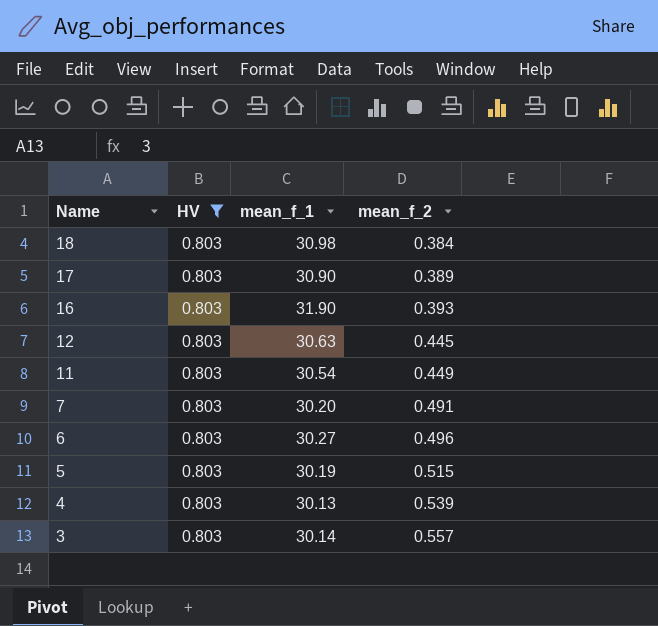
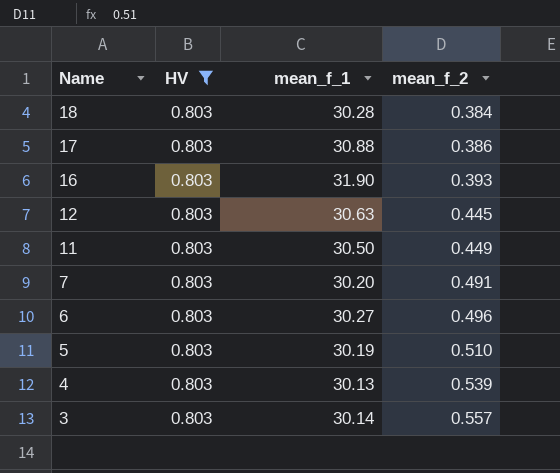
18 | mean_f_1: 30.98 -> 30.28
17 | mean_f_1: 30.90 -> 30.88
17 | mean_f_2: 0.389 -> 0.386
11 | mean_f_1: 30.54 -> 30.50
5 | mean_f_2: 0.515 -> 0.510

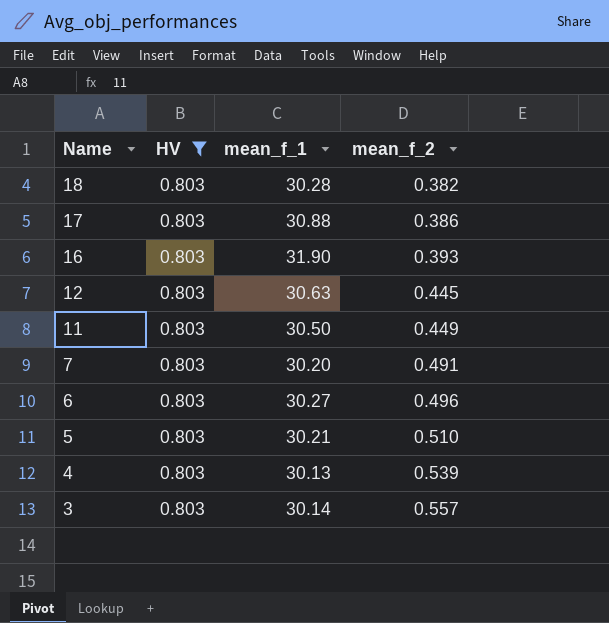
18 | mean_f_2: 0.384 -> 0.382
5 | mean_f_1: 30.19 -> 30.21

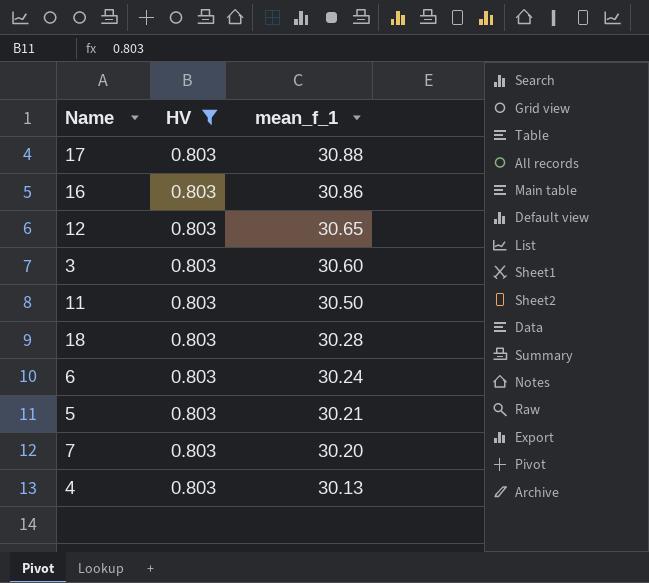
row order: Name descending -> mean_f_1 descending
column mean_f_2 | position: 4 -> none
16 | mean_f_1: 31.90 -> 30.86
12 | mean_f_1: 30.63 -> 30.65
3 | mean_f_1: 30.14 -> 30.60
6 | mean_f_1: 30.27 -> 30.24

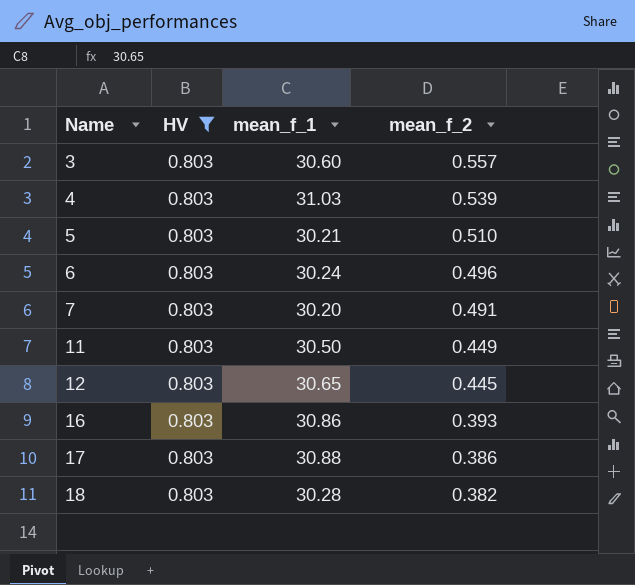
row order: mean_f_1 descending -> Name ascending
column mean_f_2 | position: none -> 4
4 | mean_f_1: 30.13 -> 31.03

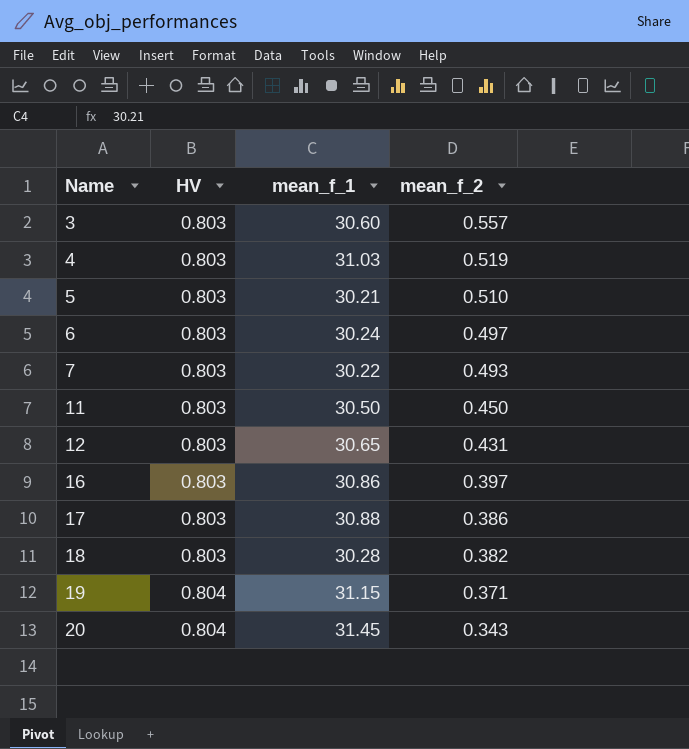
filter: HV = 0.803 -> none
4 | mean_f_2: 0.539 -> 0.519
6 | mean_f_2: 0.496 -> 0.497
7 | mean_f_1: 30.20 -> 30.22
7 | mean_f_2: 0.491 -> 0.493
11 | mean_f_2: 0.449 -> 0.450
12 | mean_f_2: 0.445 -> 0.431
16 | mean_f_2: 0.393 -> 0.397

